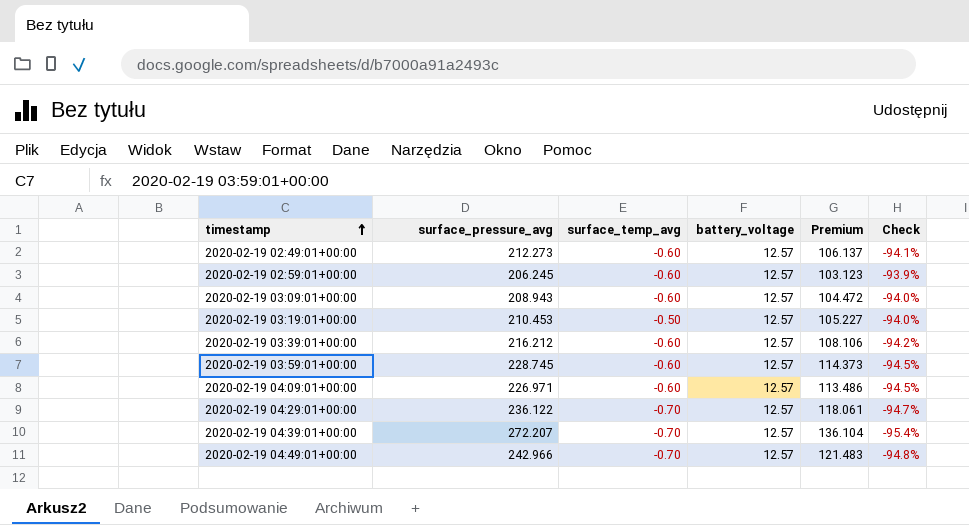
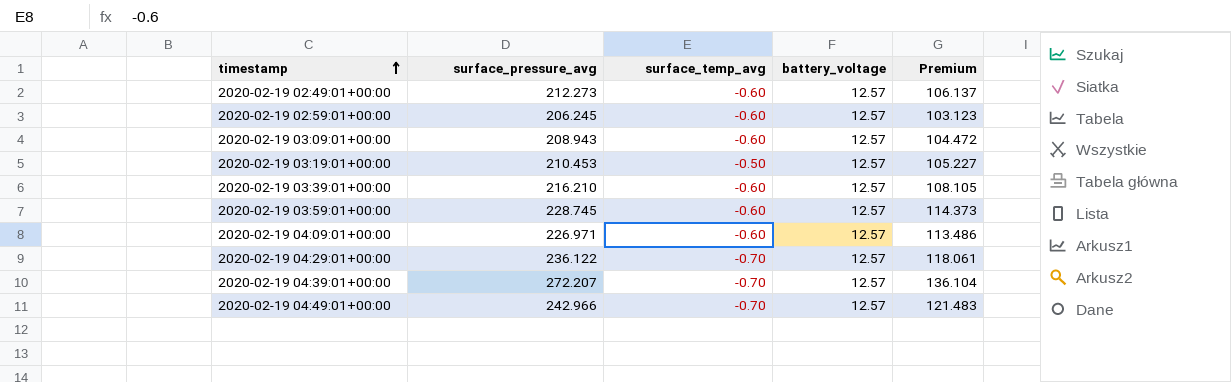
column Check | formula: ([battery_voltage] - [surface_pressure_avg]) / [surface_pressure_avg] -> none
2020-02-19 03:39:01+00:00 | surface_pressure_avg: 216.212 -> 216.210
2020-02-19 03:39:01+00:00 | Premium: 108.106 -> 108.105

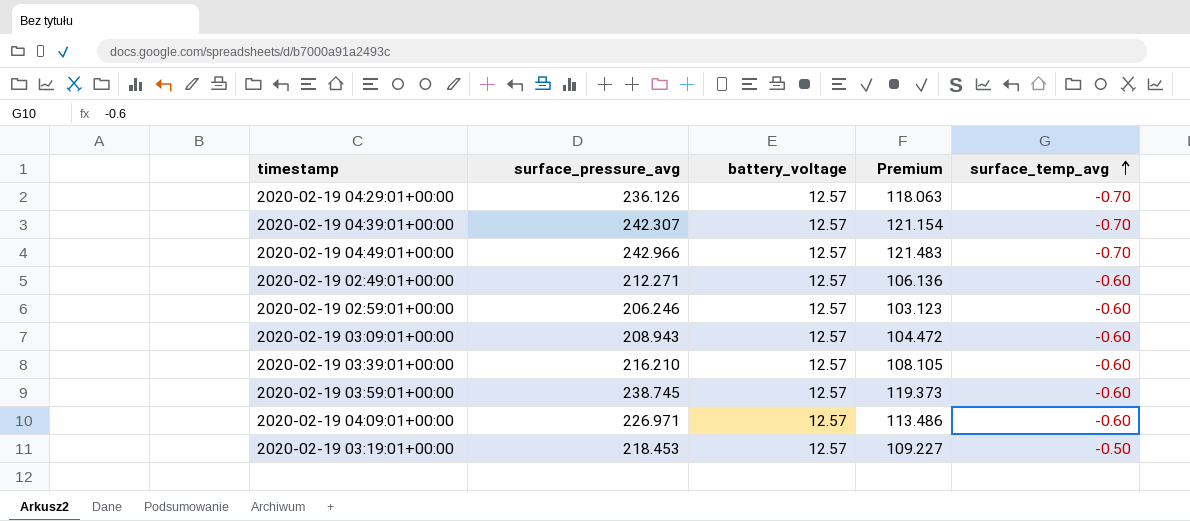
row order: timestamp ascending -> surface_temp_avg ascending
column surface_temp_avg | position: 3 -> 5
2020-02-19 04:29:01+00:00 | surface_pressure_avg: 236.122 -> 236.126
2020-02-19 04:29:01+00:00 | Premium: 118.061 -> 118.063
2020-02-19 04:39:01+00:00 | surface_pressure_avg: 272.207 -> 242.307
2020-02-19 04:39:01+00:00 | Premium: 136.104 -> 121.154
2020-02-19 02:49:01+00:00 | surface_pressure_avg: 212.273 -> 212.271
2020-02-19 02:49:01+00:00 | Premium: 106.137 -> 106.136
2020-02-19 02:59:01+00:00 | surface_pressure_avg: 206.245 -> 206.246
2020-02-19 03:59:01+00:00 | surface_pressure_avg: 228.745 -> 238.745
2020-02-19 03:59:01+00:00 | Premium: 114.373 -> 119.373
2020-02-19 03:19:01+00:00 | surface_pressure_avg: 210.453 -> 218.453
2020-02-19 03:19:01+00:00 | Premium: 105.227 -> 109.227

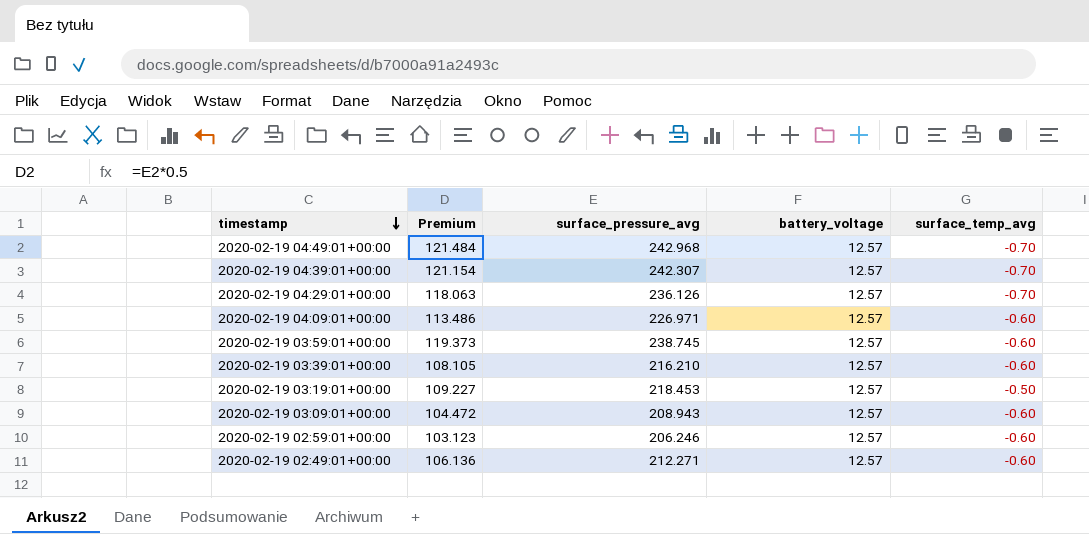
row order: surface_temp_avg ascending -> timestamp descending
column Premium | position: 4 -> 2
2020-02-19 04:49:01+00:00 | Premium: 121.483 -> 121.484
2020-02-19 04:49:01+00:00 | surface_pressure_avg: 242.966 -> 242.968

